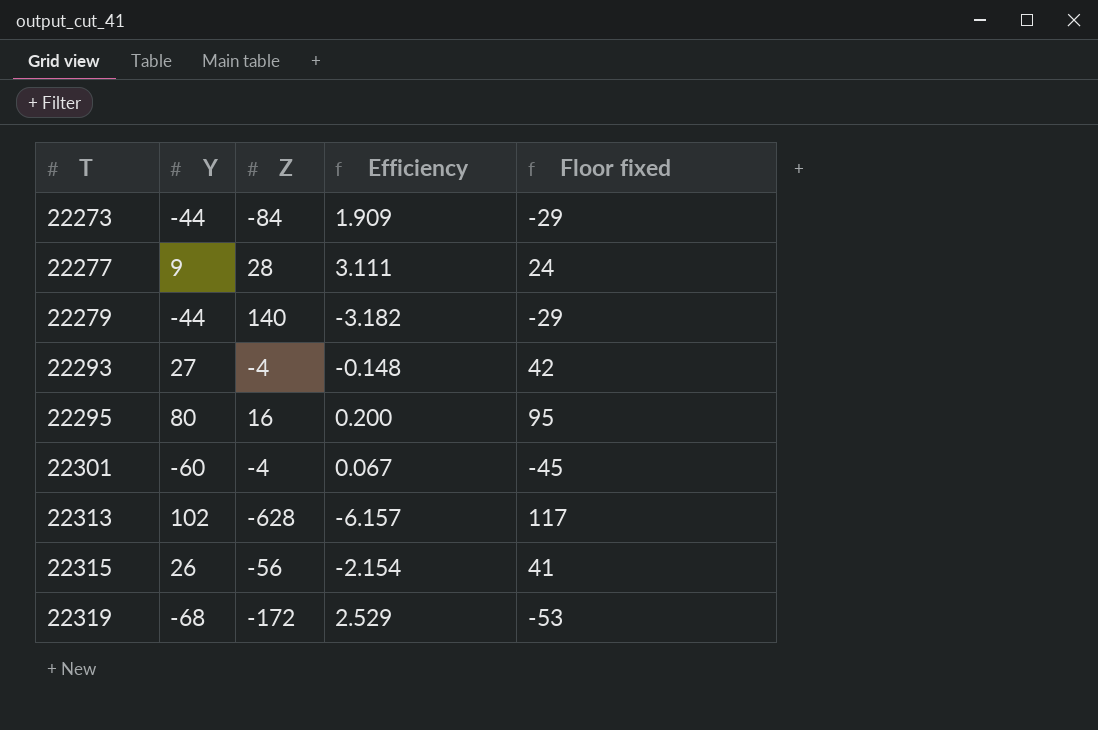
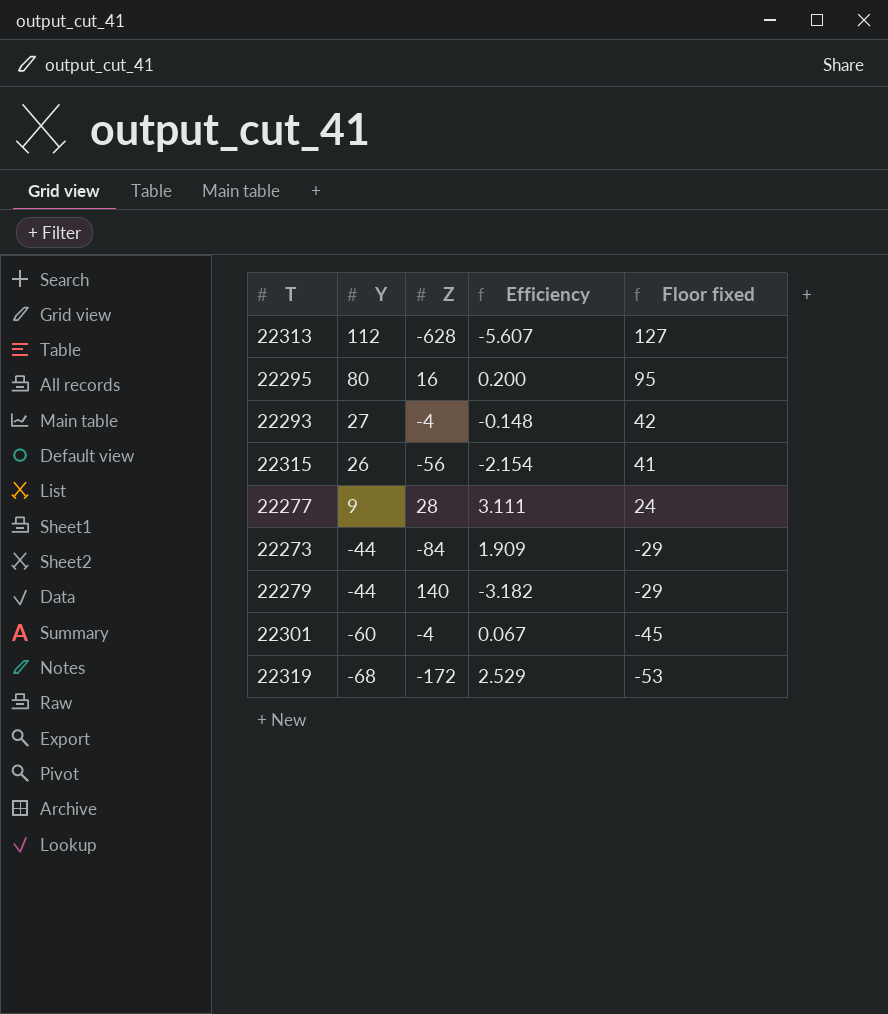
row order: T ascending -> Y descending
22313 | Y: 102 -> 112
22313 | Efficiency: -6.157 -> -5.607
22313 | Floor fixed: 117 -> 127

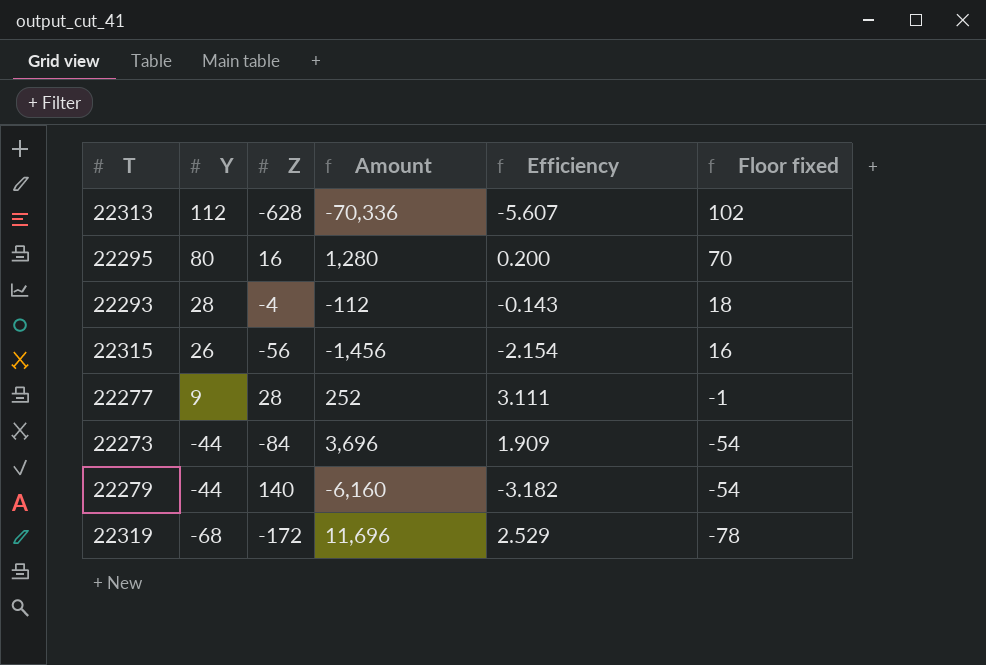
column Amount | formula: none -> [Y] * [Z]
column Floor fixed | formula: [Y] + 15 -> [Y] - 10
row 22301: -60 | -4 | 0.067 | -45 -> none
22293 | Y: 27 -> 28
22293 | Efficiency: -0.148 -> -0.143

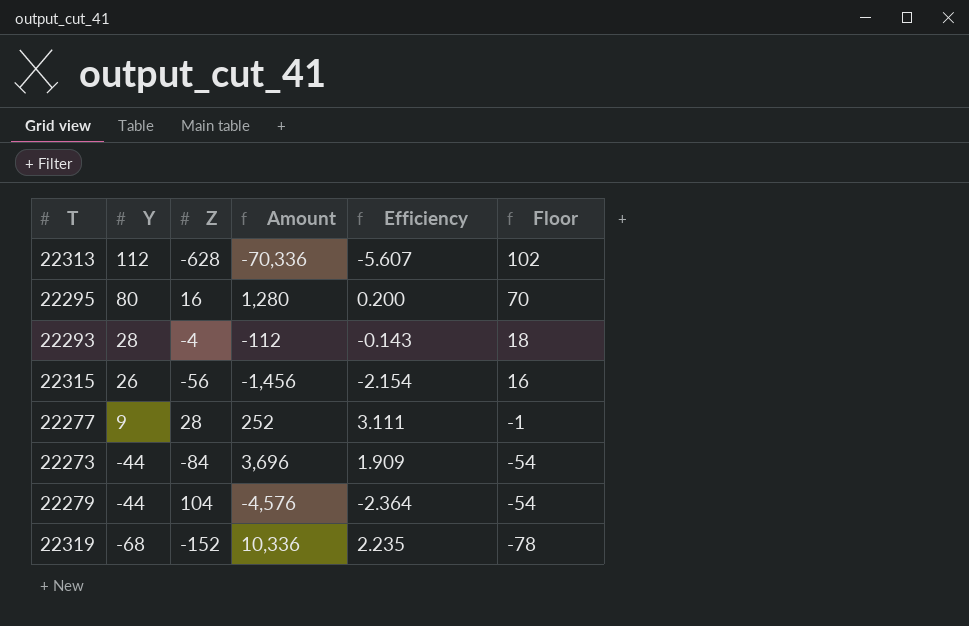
column name: Floor fixed -> Floor
22279 | Z: 140 -> 104
22279 | Amount: -6,160 -> -4,576
22279 | Efficiency: -3.182 -> -2.364
22319 | Z: -172 -> -152
22319 | Amount: 11,696 -> 10,336
22319 | Efficiency: 2.529 -> 2.235

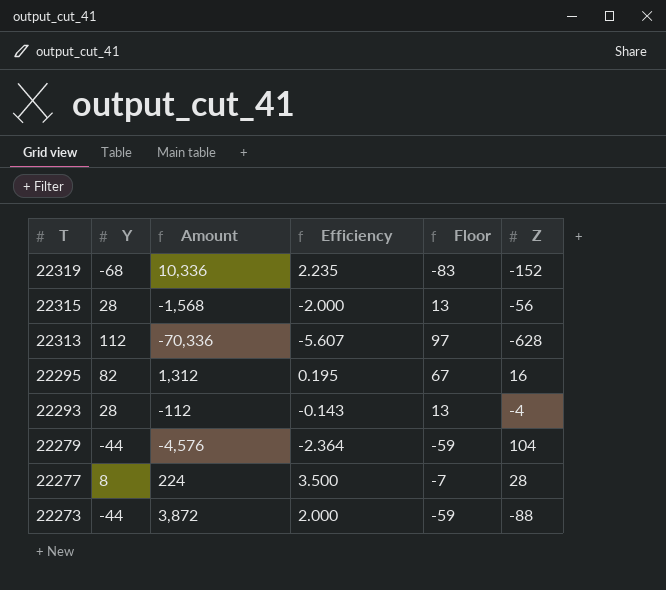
row order: Y descending -> T descending
column Floor | formula: [Y] - 10 -> [Y] - 15
column Z | position: 3 -> 6
22315 | Y: 26 -> 28
22315 | Amount: -1,456 -> -1,568
22315 | Efficiency: -2.154 -> -2.000
22295 | Y: 80 -> 82
22295 | Amount: 1,280 -> 1,312
22295 | Efficiency: 0.200 -> 0.195
22277 | Y: 9 -> 8
22277 | Amount: 252 -> 224
22277 | Efficiency: 3.111 -> 3.500
22273 | Amount: 3,696 -> 3,872
22273 | Efficiency: 1.909 -> 2.000
22273 | Z: -84 -> -88

